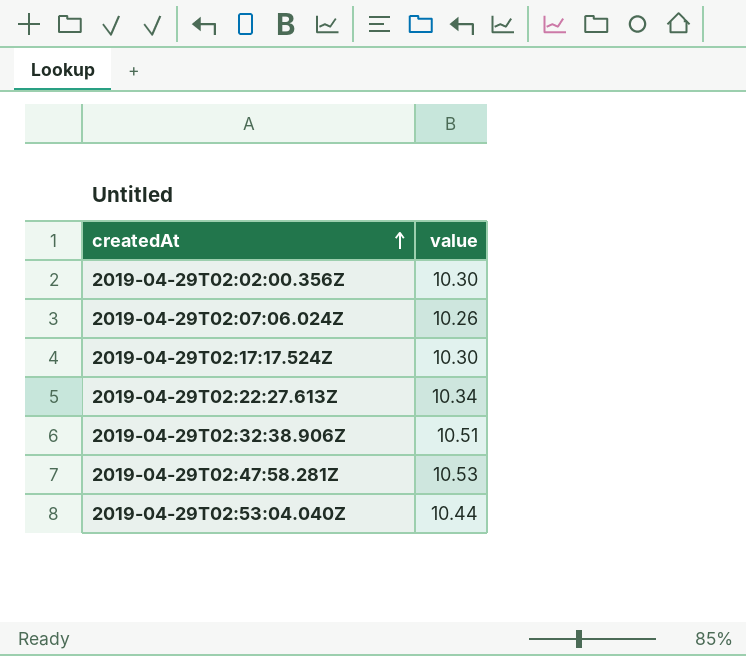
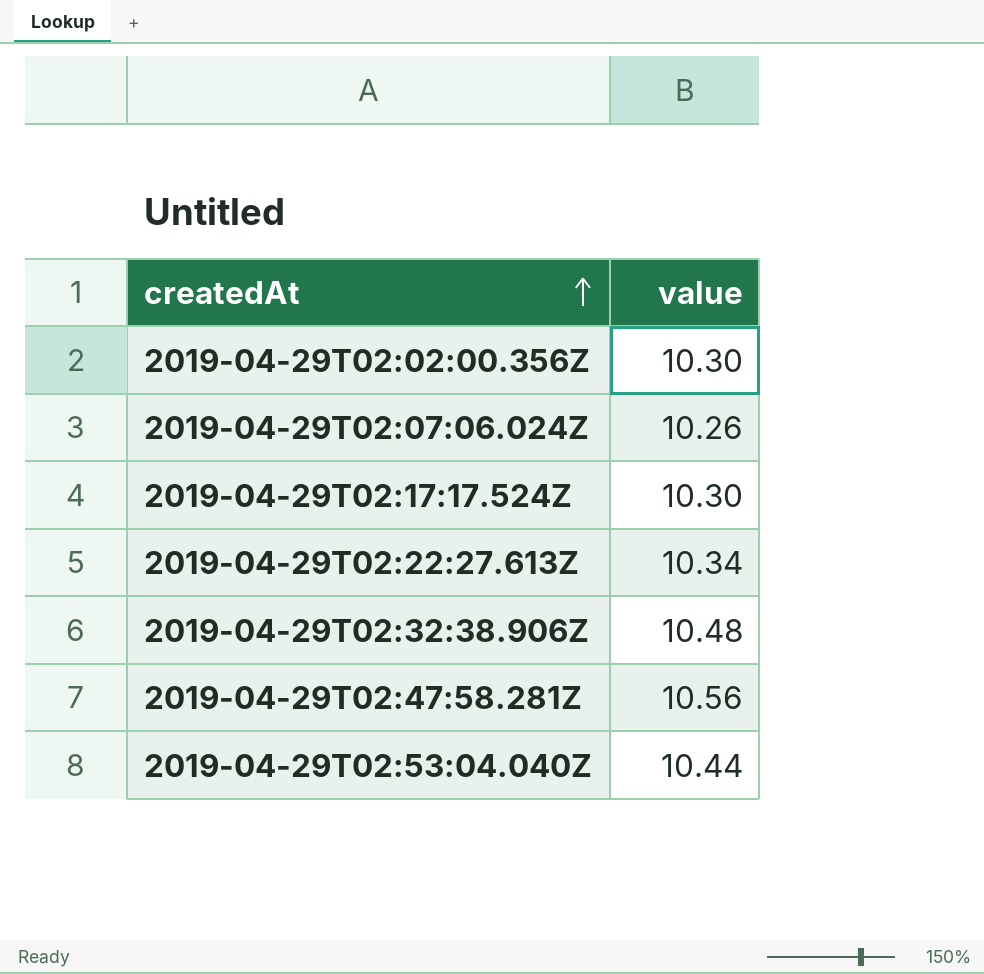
2019-04-29T02:32:38.906Z | value: 10.51 -> 10.48
2019-04-29T02:47:58.281Z | value: 10.53 -> 10.56

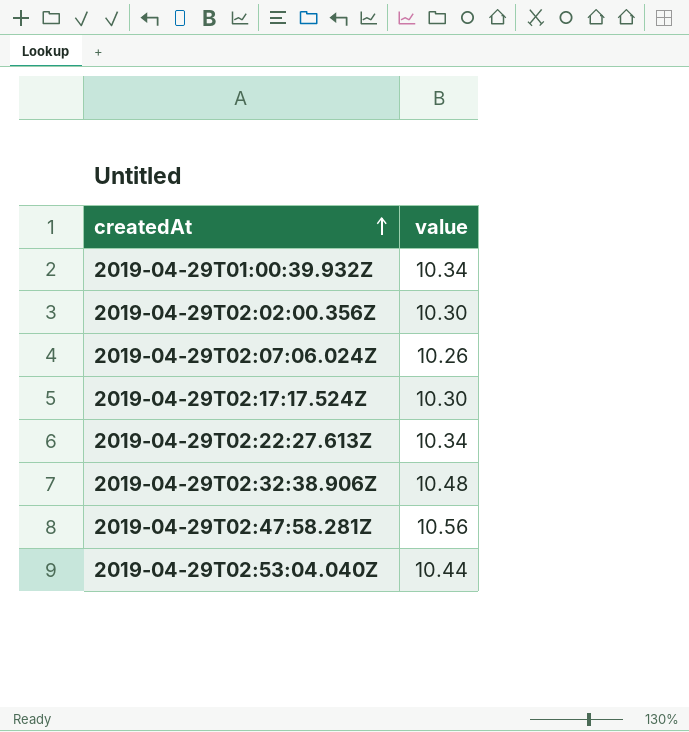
row 2019-04-29T01:00:39.932Z: none -> 10.34

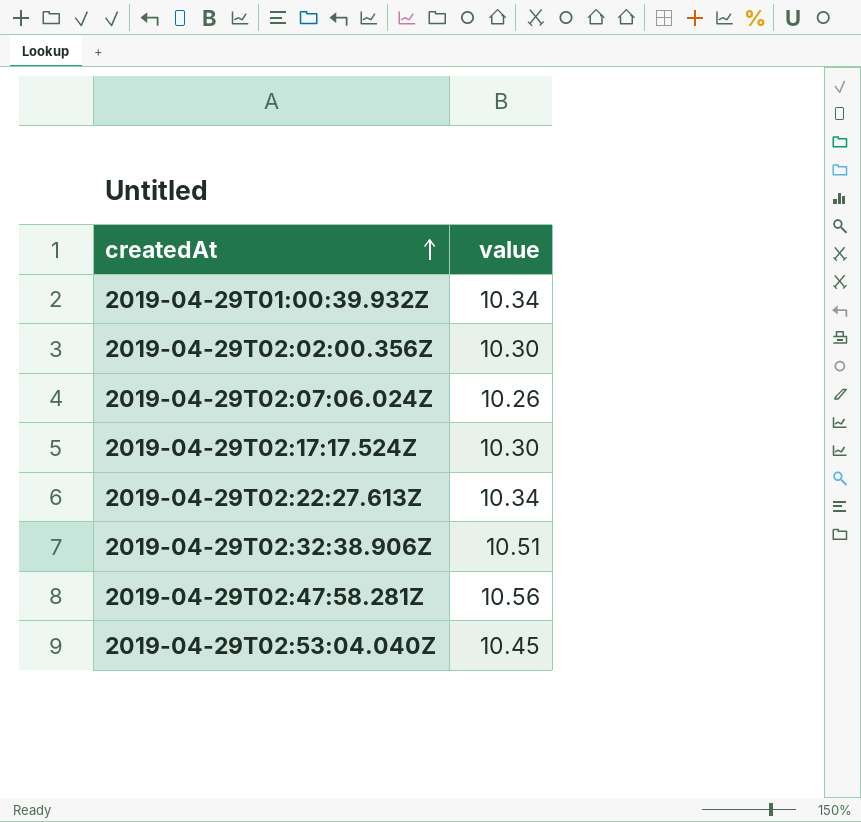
2019-04-29T02:32:38.906Z | value: 10.48 -> 10.51
2019-04-29T02:53:04.040Z | value: 10.44 -> 10.45

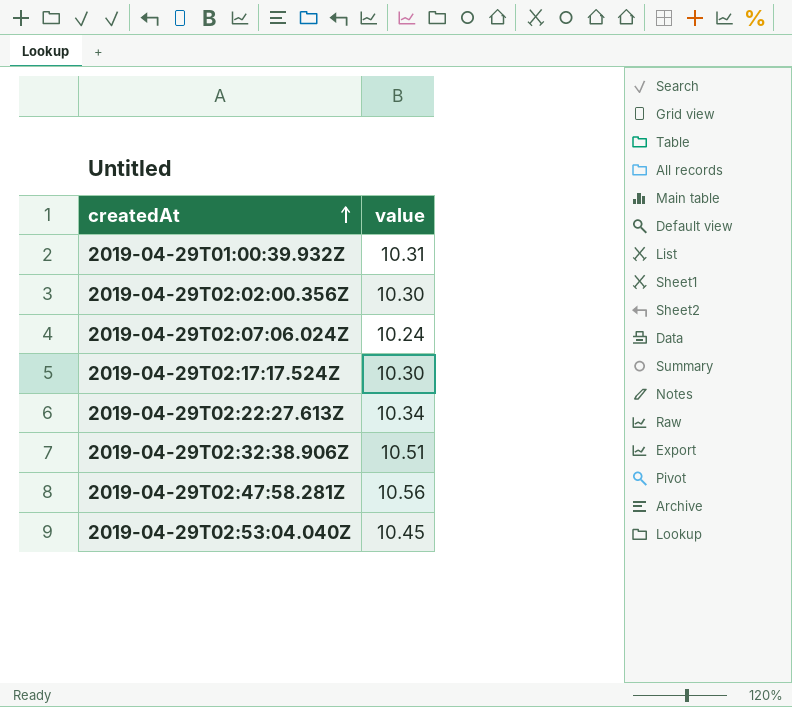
2019-04-29T01:00:39.932Z | value: 10.34 -> 10.31
2019-04-29T02:07:06.024Z | value: 10.26 -> 10.24

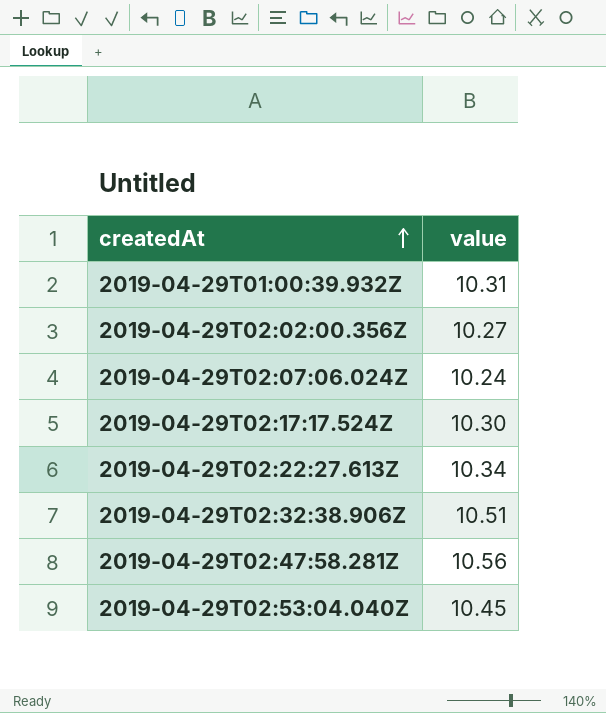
2019-04-29T02:02:00.356Z | value: 10.30 -> 10.27

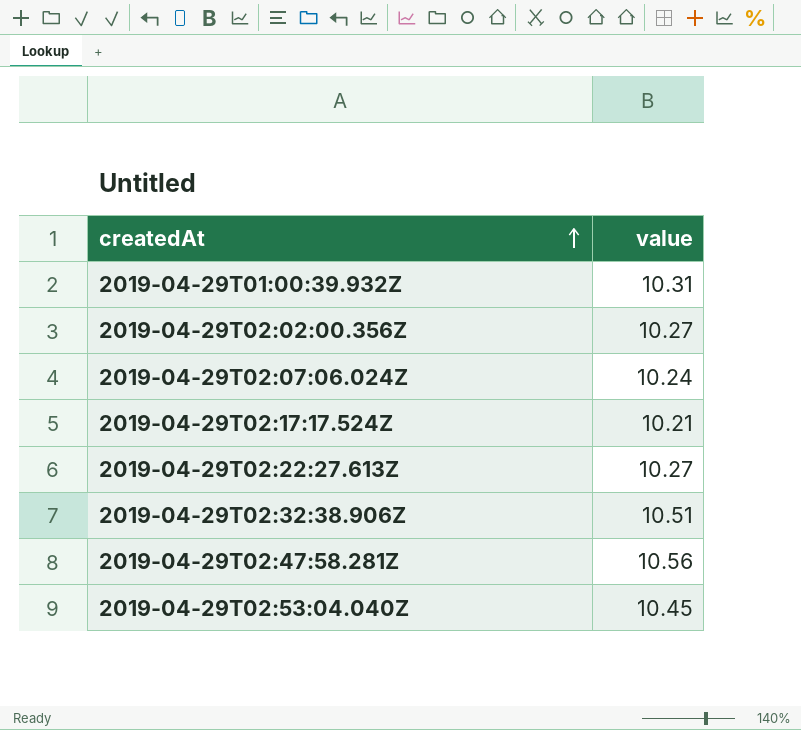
2019-04-29T02:17:17.524Z | value: 10.30 -> 10.21
2019-04-29T02:22:27.613Z | value: 10.34 -> 10.27

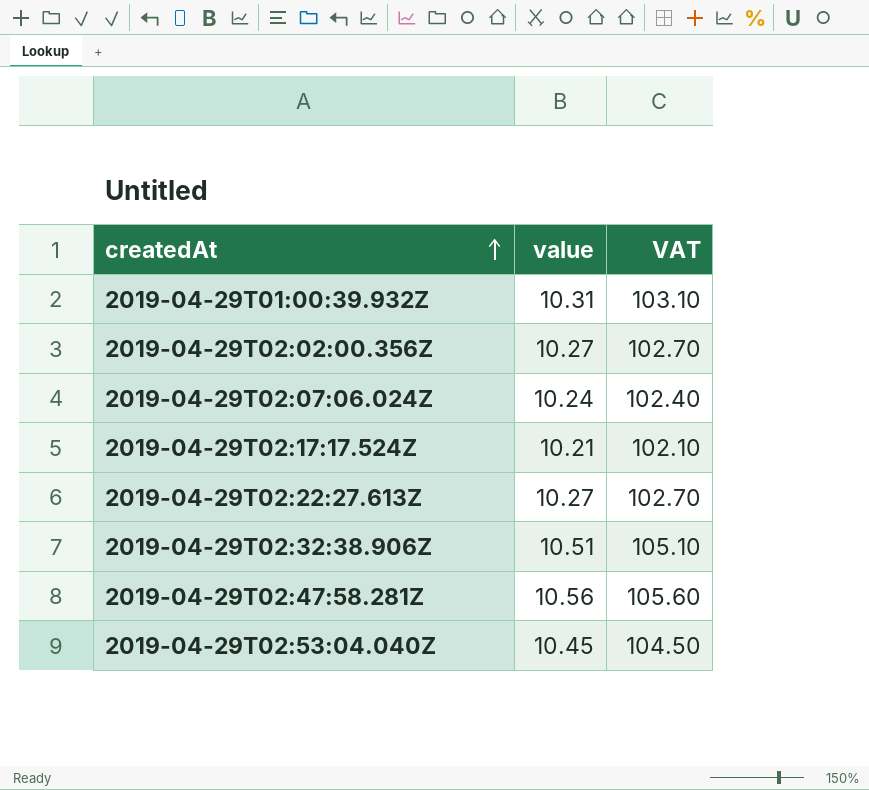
column VAT | formula: none -> [value] * 10

